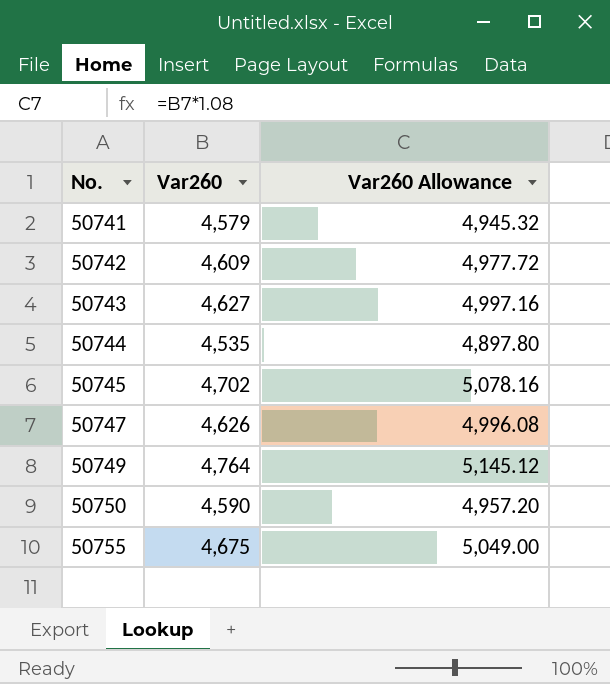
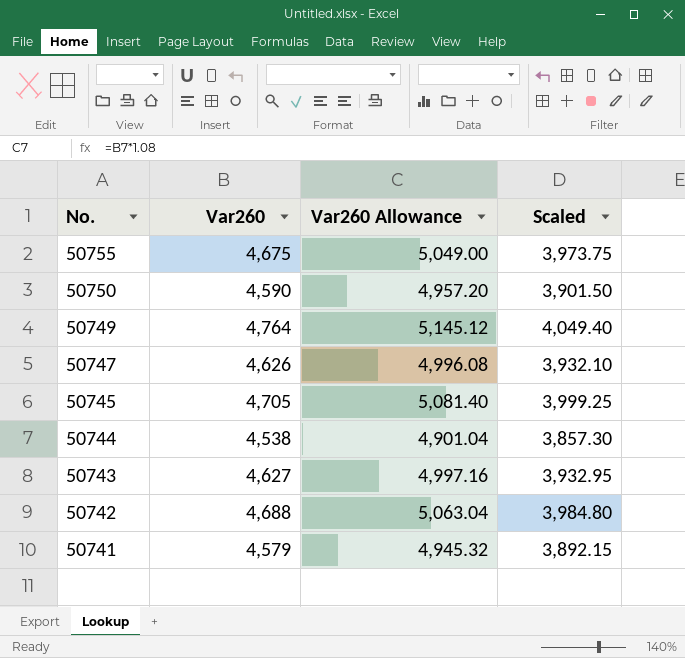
row order: No. ascending -> No. descending
column Scaled | formula: none -> [Var260] * 0.85
50745 | Var260: 4,702 -> 4,705
50745 | Var260 Allowance: 5,078.16 -> 5,081.40
50744 | Var260: 4,535 -> 4,538
50744 | Var260 Allowance: 4,897.80 -> 4,901.04
50742 | Var260: 4,609 -> 4,688
50742 | Var260 Allowance: 4,977.72 -> 5,063.04

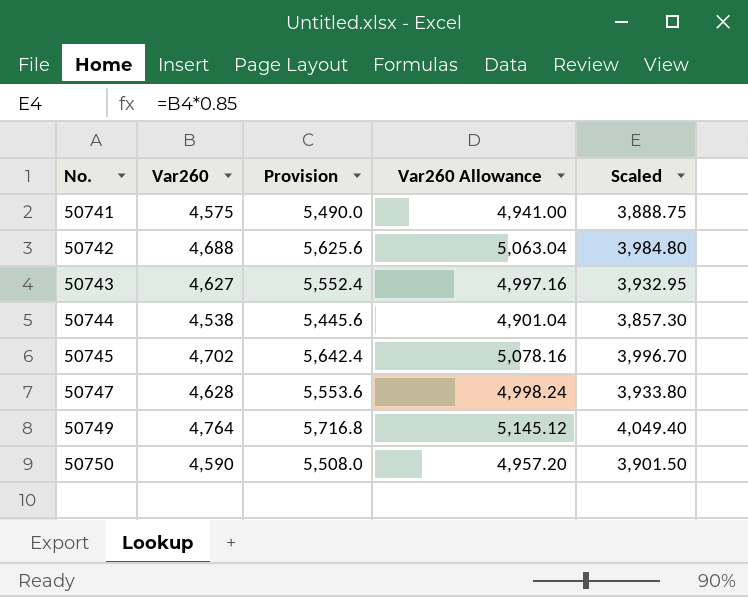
row order: No. descending -> No. ascending
column Provision | formula: none -> [Var260] * 1.2
row 50755: 4,675 | 5,049.00 | 3,973.75 -> none
50741 | Var260: 4,579 -> 4,575
50741 | Var260 Allowance: 4,945.32 -> 4,941.00
50741 | Scaled: 3,892.15 -> 3,888.75
50745 | Var260: 4,705 -> 4,702
50745 | Var260 Allowance: 5,081.40 -> 5,078.16
50745 | Scaled: 3,999.25 -> 3,996.70
50747 | Var260: 4,626 -> 4,628
50747 | Var260 Allowance: 4,996.08 -> 4,998.24
50747 | Scaled: 3,932.10 -> 3,933.80

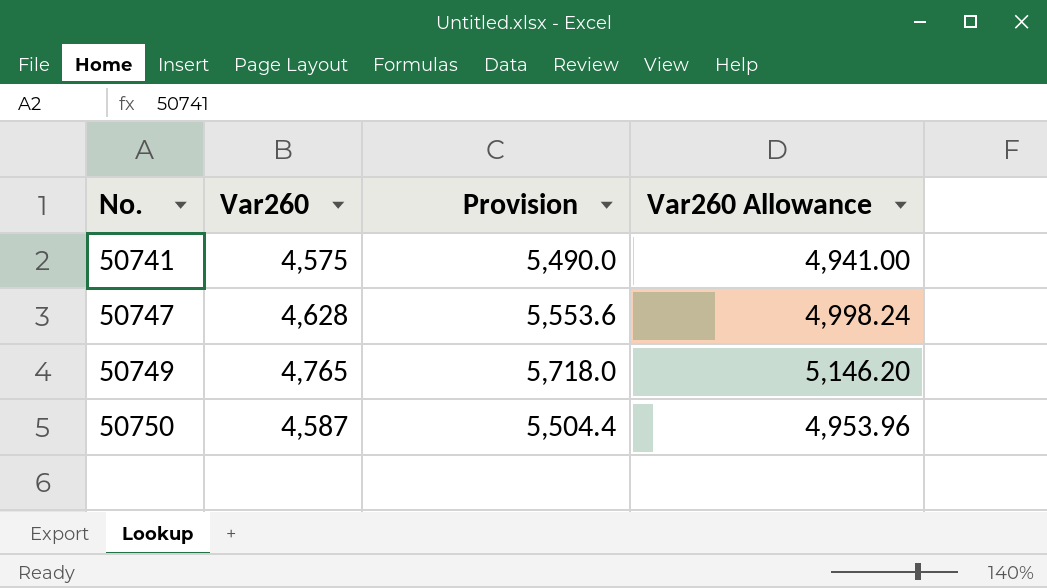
column Scaled | formula: [Var260] * 0.85 -> none
row 50742: 4,688 | 5,625.6 | 5,063.04 | 3,984.80 -> none
row 50743: 4,627 | 5,552.4 | 4,997.16 | 3,932.95 -> none
row 50744: 4,538 | 5,445.6 | 4,901.04 | 3,857.30 -> none
row 50745: 4,702 | 5,642.4 | 5,078.16 | 3,996.70 -> none
50749 | Var260: 4,764 -> 4,765
50749 | Provision: 5,716.8 -> 5,718.0
50749 | Var260 Allowance: 5,145.12 -> 5,146.20
50750 | Var260: 4,590 -> 4,587
50750 | Provision: 5,508.0 -> 5,504.4
50750 | Var260 Allowance: 4,957.20 -> 4,953.96

